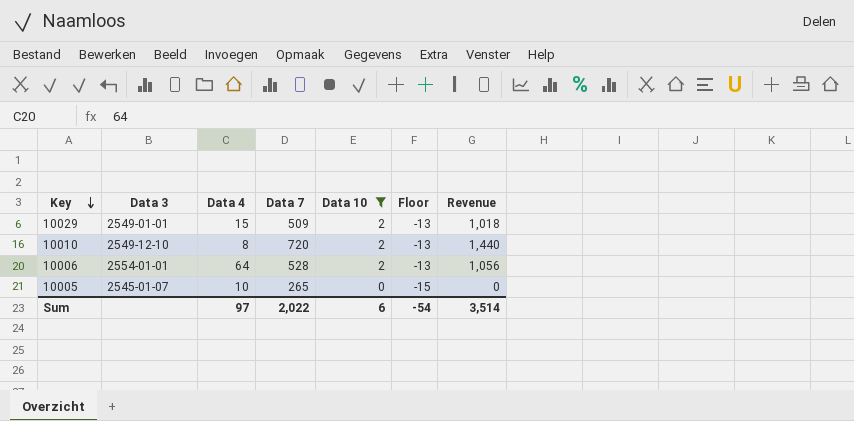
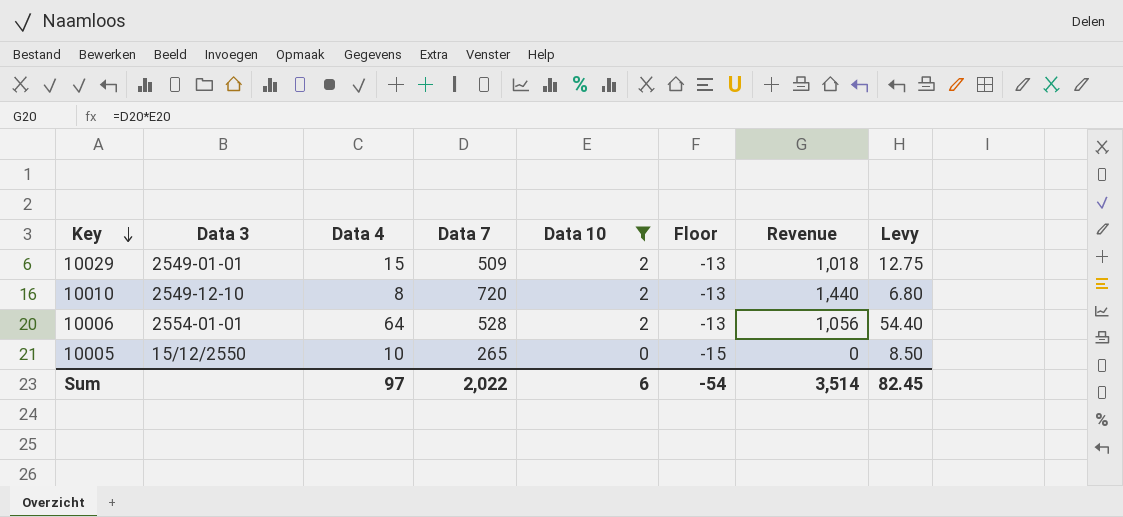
column Levy | formula: none -> [Data 4] * 0.85
10005 | Data 3: 2545-01-07 -> 15/12/2550

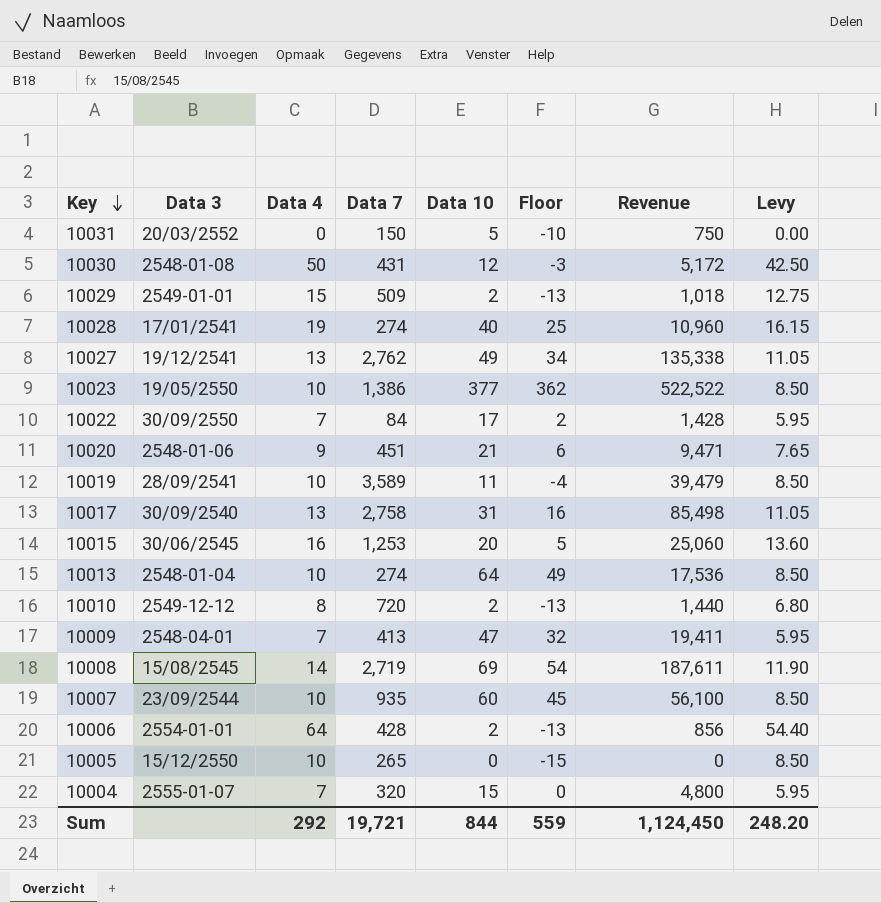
filter: Data 10 <= 2 -> none
10010 | Data 3: 2549-12-10 -> 2549-12-12
10006 | Data 7: 528 -> 428
10006 | Revenue: 1,056 -> 856
Sum | Data 4: 97 -> 292
Sum | Data 7: 2,022 -> 19,721
Sum | Data 10: 6 -> 844
Sum | Floor: -54 -> 559
Sum | Revenue: 3,514 -> 1,124,450
Sum | Levy: 82.45 -> 248.20

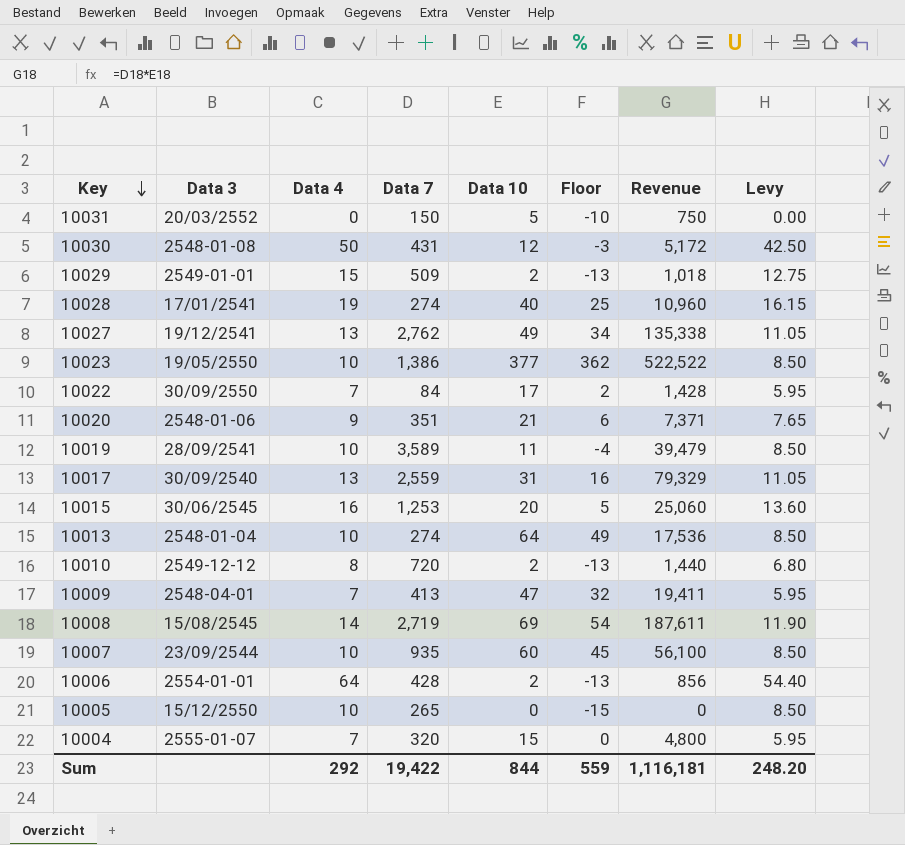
10020 | Data 7: 451 -> 351
10020 | Revenue: 9,471 -> 7,371
10017 | Data 7: 2,758 -> 2,559
10017 | Revenue: 85,498 -> 79,329
Sum | Data 7: 19,721 -> 19,422
Sum | Revenue: 1,124,450 -> 1,116,181

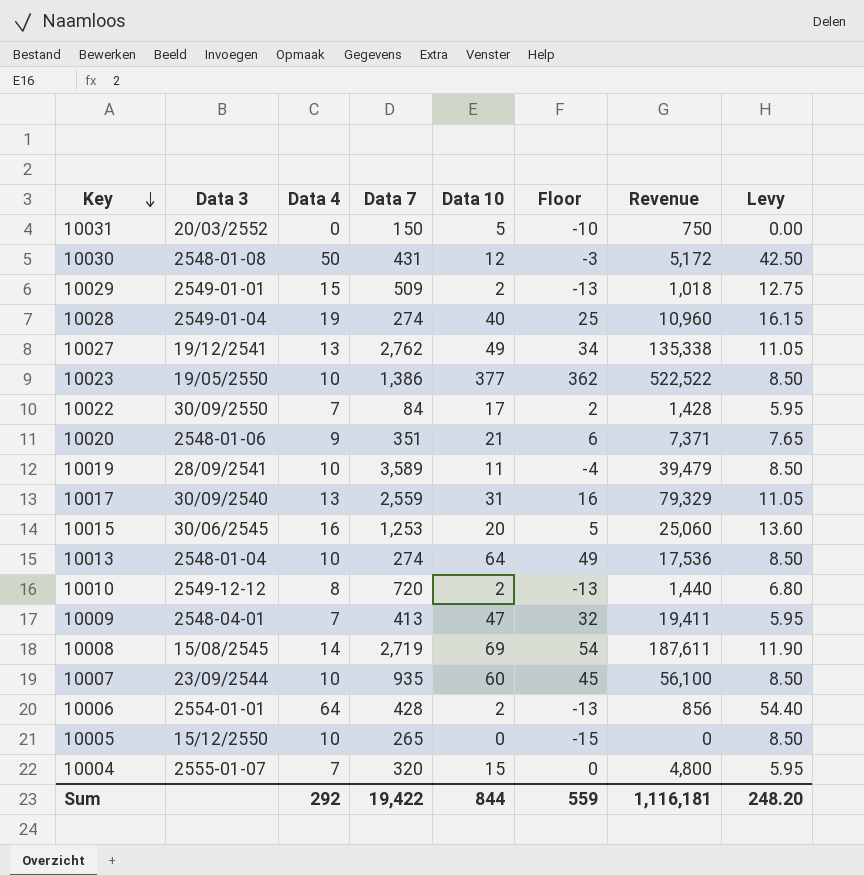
10028 | Data 3: 17/01/2541 -> 2549-01-04

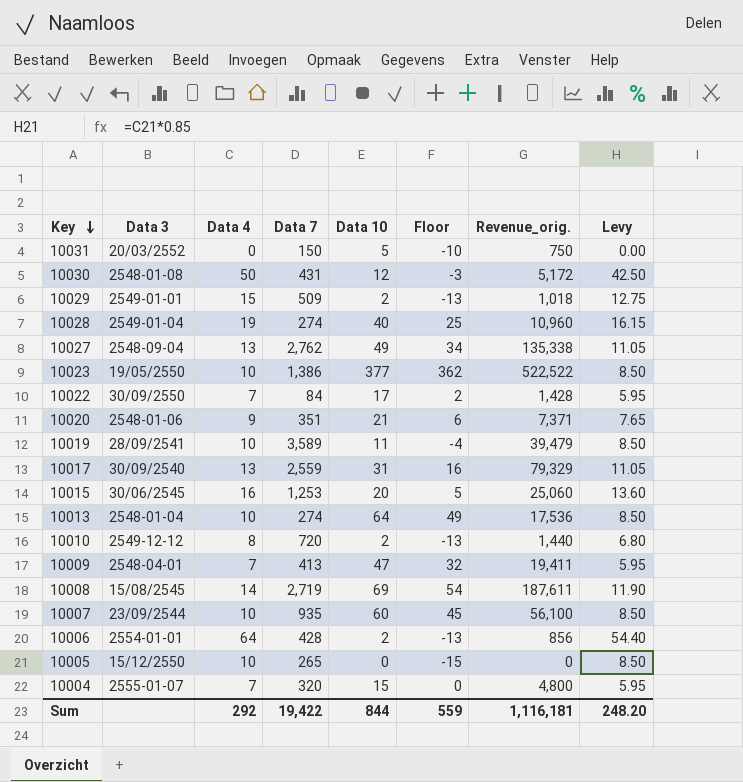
column name: Revenue -> Revenue_orig.
10027 | Data 3: 19/12/2541 -> 2548-09-04

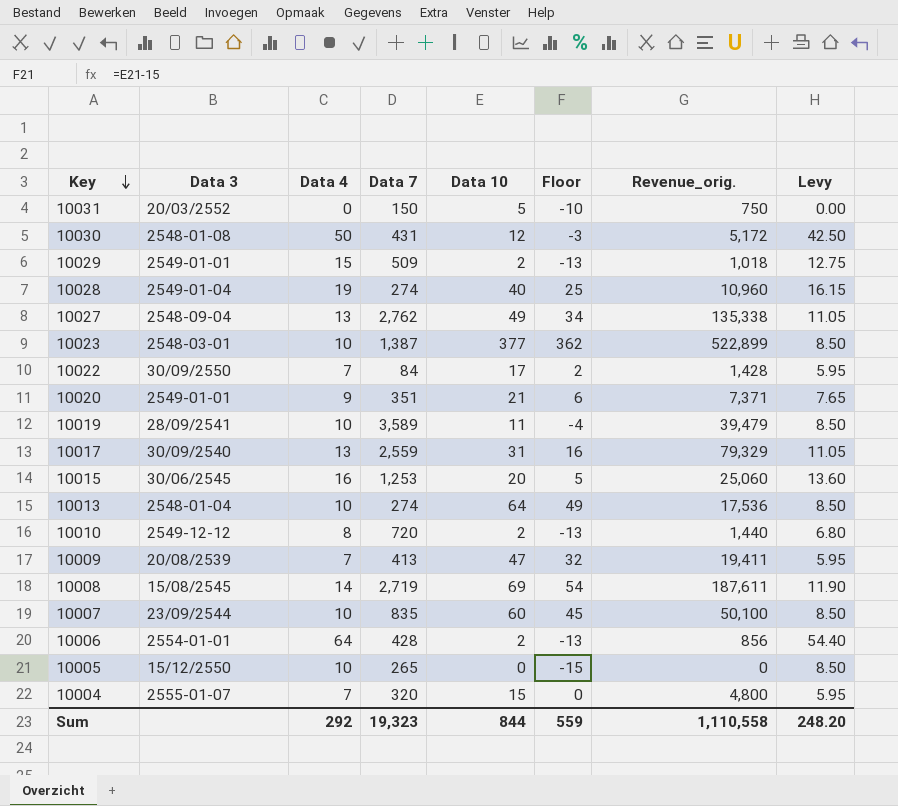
10023 | Data 3: 19/05/2550 -> 2548-03-01
10023 | Data 7: 1,386 -> 1,387
10023 | Revenue_orig.: 522,522 -> 522,899
10020 | Data 3: 2548-01-06 -> 2549-01-01
10009 | Data 3: 2548-04-01 -> 20/08/2539
10007 | Data 7: 935 -> 835
10007 | Revenue_orig.: 56,100 -> 50,100
Sum | Data 7: 19,422 -> 19,323
Sum | Revenue_orig.: 1,116,181 -> 1,110,558

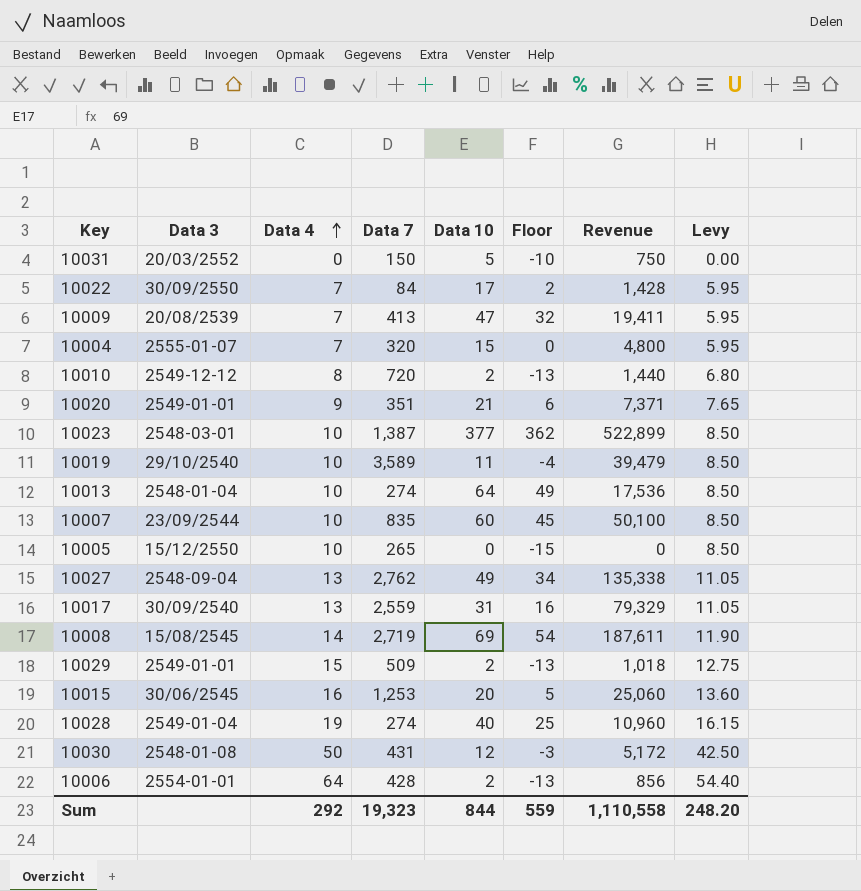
row order: Key descending -> Data 4 ascending
column name: Revenue_orig. -> Revenue
10019 | Data 3: 28/09/2541 -> 29/10/2540

